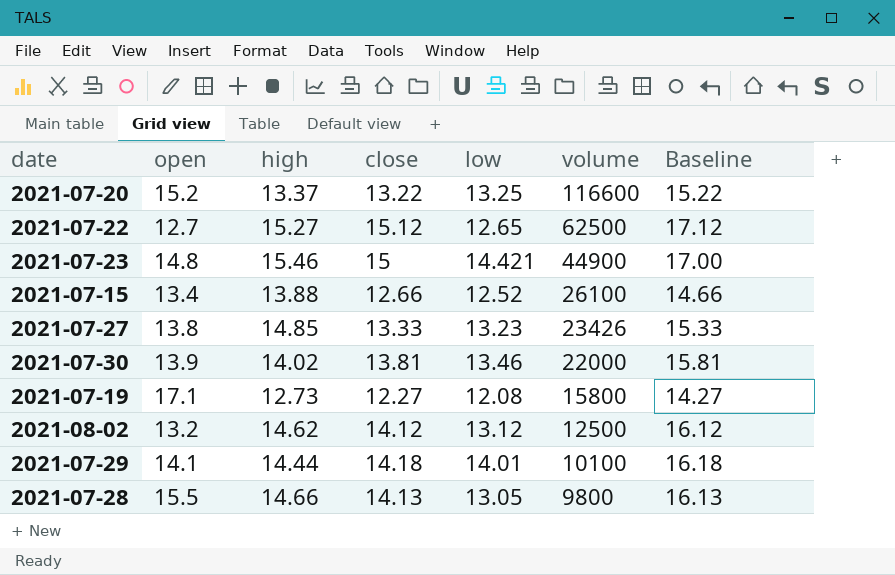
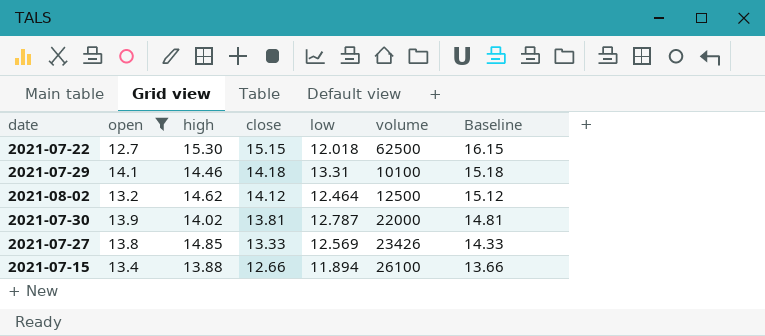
filter: none -> open <= 14.1
row order: volume descending -> close descending
column Baseline | formula: [close] + 2 -> [close] + 1
2021-07-22 | high: 15.27 -> 15.30
2021-07-22 | close: 15.12 -> 15.15
2021-07-22 | low: 12.65 -> 12.018
2021-07-29 | high: 14.44 -> 14.46
2021-07-29 | low: 14.01 -> 13.31
2021-08-02 | low: 13.12 -> 12.464
2021-07-30 | low: 13.46 -> 12.787
2021-07-27 | low: 13.23 -> 12.569
2021-07-15 | low: 12.52 -> 11.894

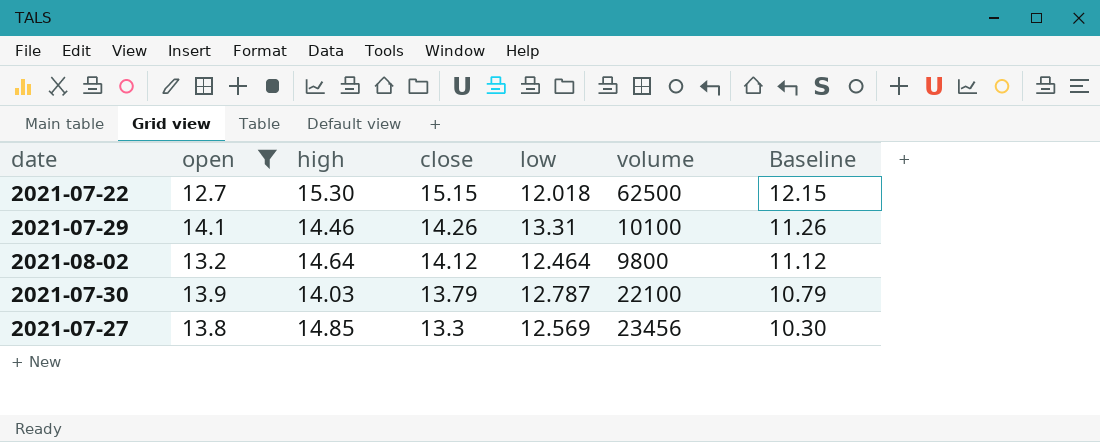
column Baseline | formula: [close] + 1 -> [close] - 3
row 2021-07-15: 13.4 | 13.88 | 12.66 | 11.894 | 26100 | 13.66 -> none
2021-07-29 | close: 14.18 -> 14.26
2021-08-02 | high: 14.62 -> 14.64
2021-08-02 | volume: 12500 -> 9800
2021-07-30 | high: 14.02 -> 14.03
2021-07-30 | close: 13.81 -> 13.79
2021-07-30 | volume: 22000 -> 22100
2021-07-27 | close: 13.33 -> 13.3
2021-07-27 | volume: 23426 -> 23456

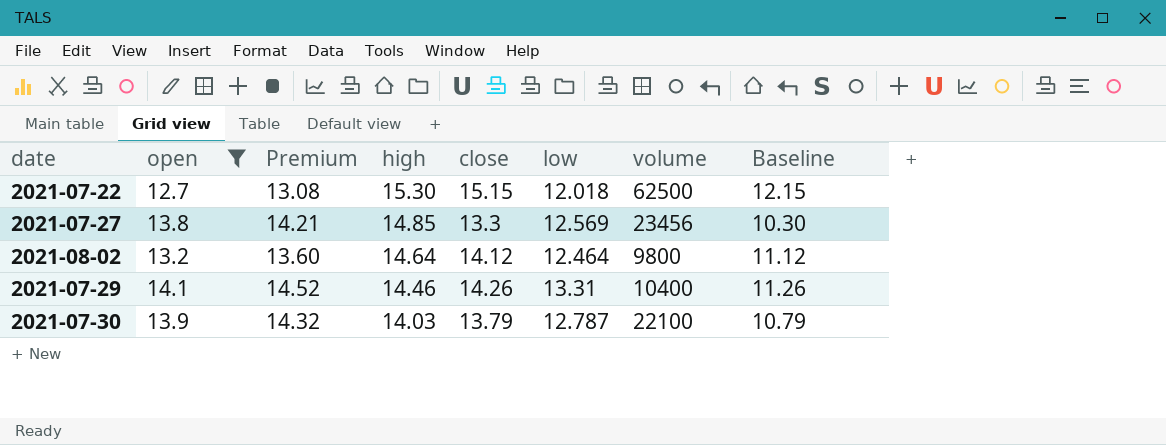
row order: close descending -> high descending
column Premium | formula: none -> [open] * 1.03
2021-07-29 | volume: 10100 -> 10400

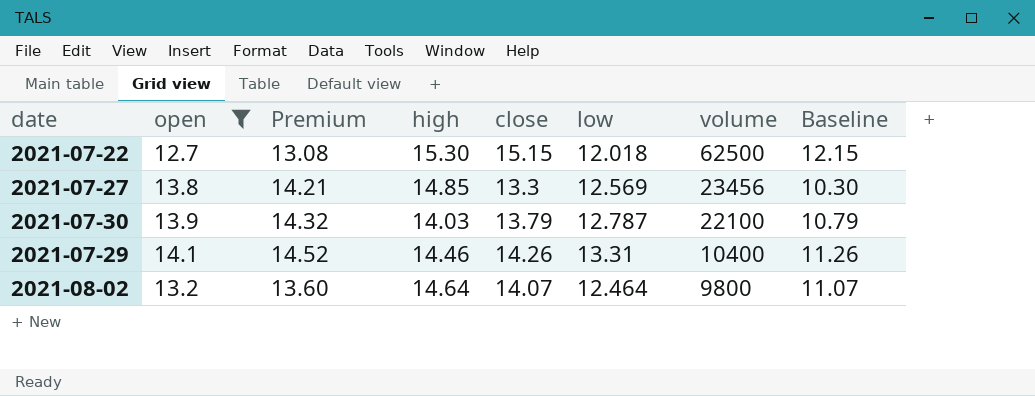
row order: high descending -> volume descending
2021-08-02 | close: 14.12 -> 14.07
2021-08-02 | Baseline: 11.12 -> 11.07

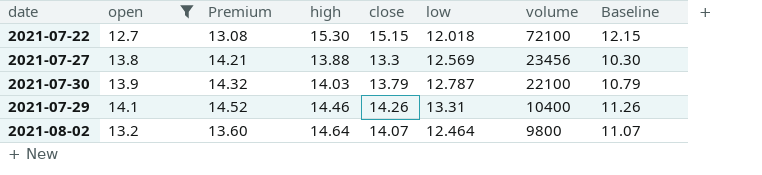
2021-07-22 | volume: 62500 -> 72100
2021-07-27 | high: 14.85 -> 13.88

